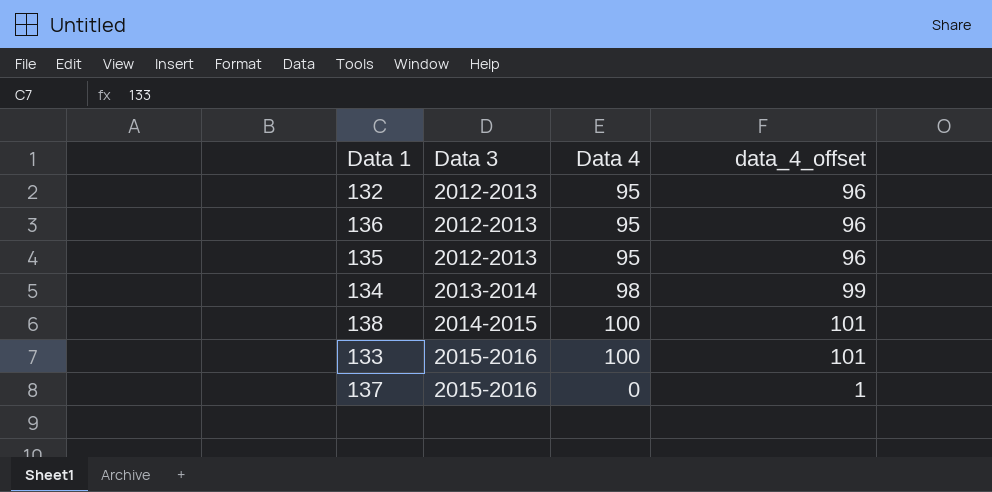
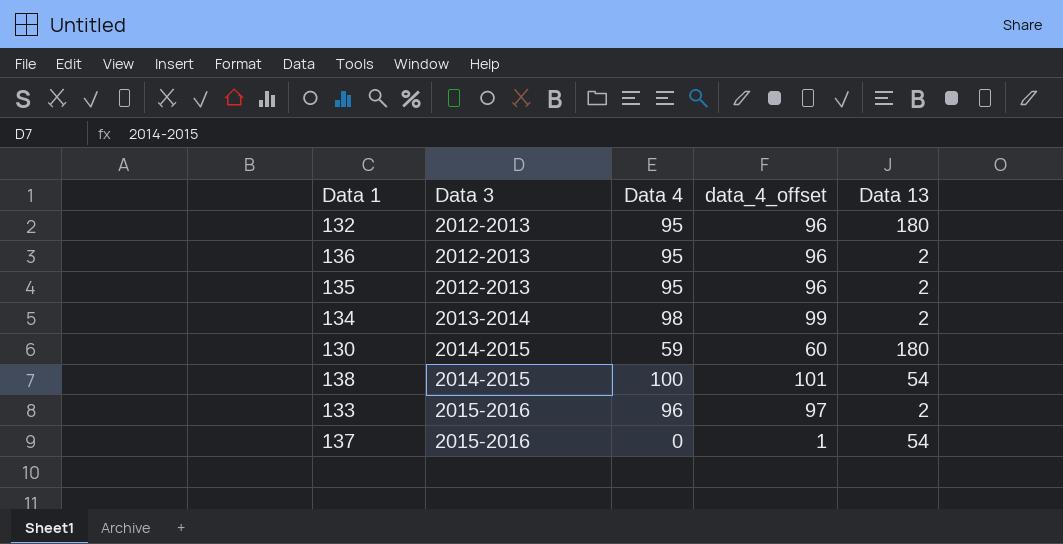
column Data 13 | position: none -> 5
row 130: none -> 2014-2015 | 59 | 60 | 180
133 | Data 4: 100 -> 96
133 | data_4_offset: 101 -> 97

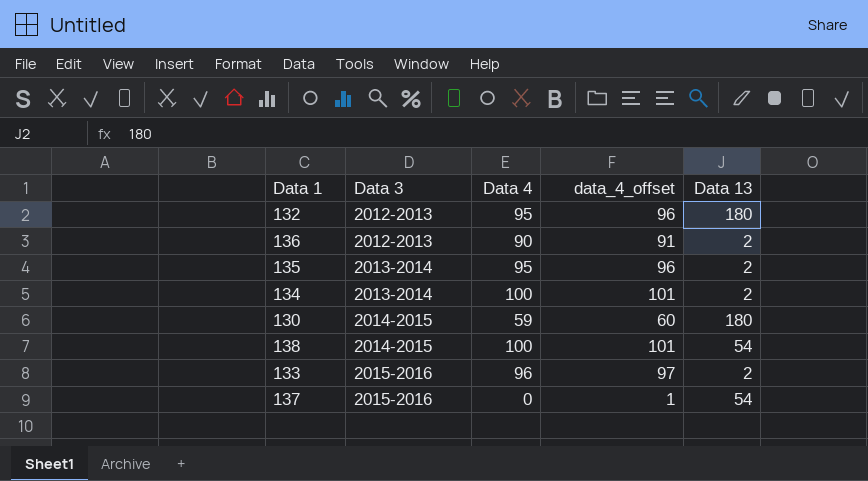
136 | Data 4: 95 -> 90
136 | data_4_offset: 96 -> 91
135 | Data 3: 2012-2013 -> 2013-2014
134 | Data 4: 98 -> 100
134 | data_4_offset: 99 -> 101

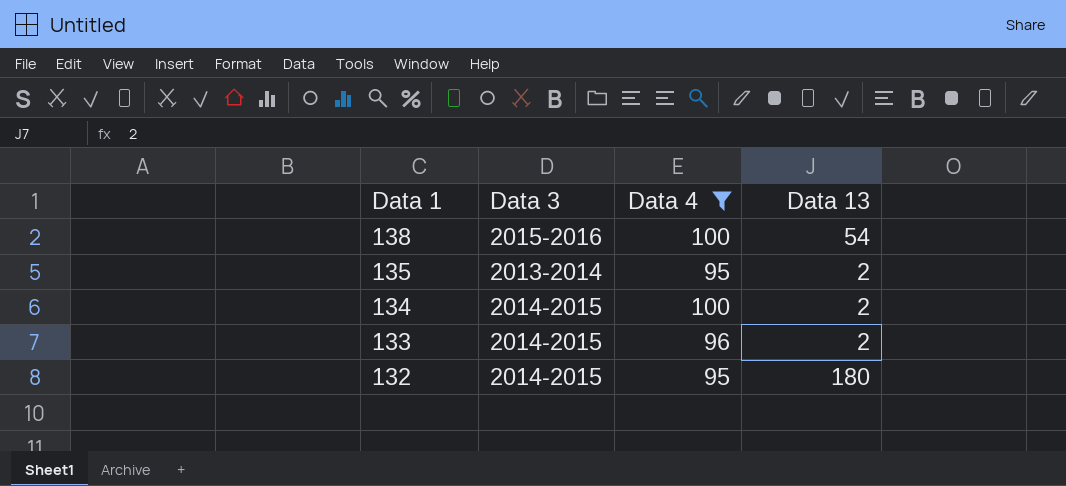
filter: none -> Data 4 >= 95
row order: Data 3 ascending -> Data 1 descending
column data_4_offset | formula: [Data 4] + 1 -> none
138 | Data 3: 2014-2015 -> 2015-2016
134 | Data 3: 2013-2014 -> 2014-2015
133 | Data 3: 2015-2016 -> 2014-2015
132 | Data 3: 2012-2013 -> 2014-2015

